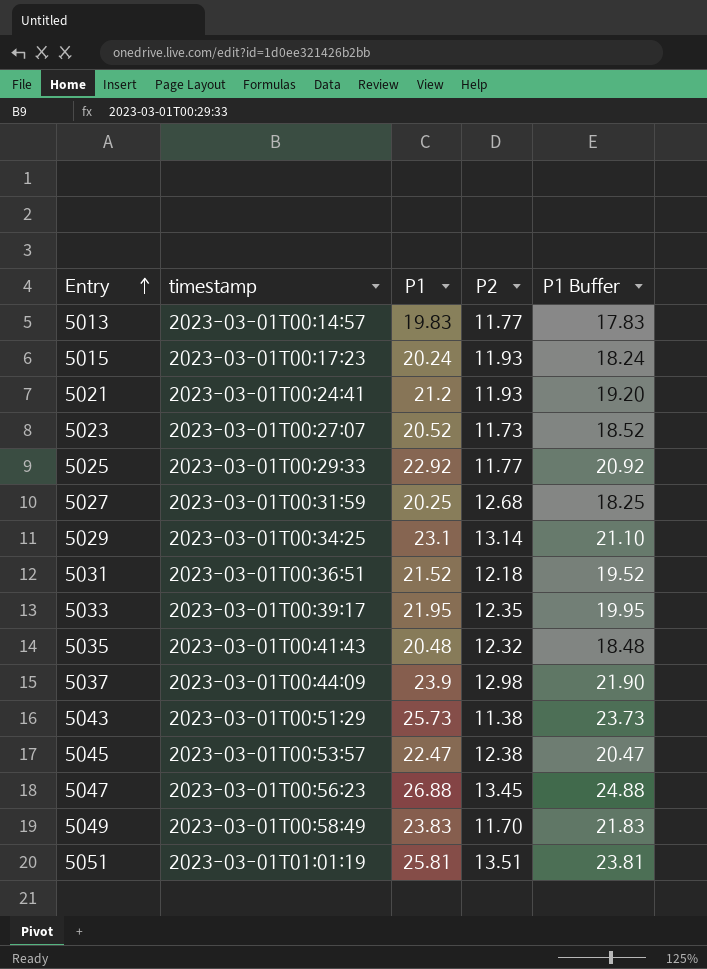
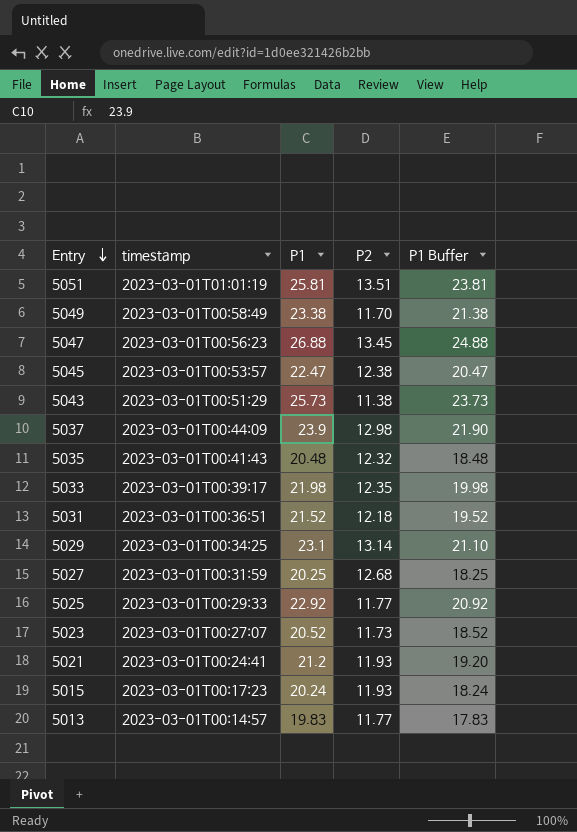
row order: Entry ascending -> Entry descending
5049 | P1: 23.83 -> 23.38
5049 | P1 Buffer: 21.83 -> 21.38
5033 | P1: 21.95 -> 21.98
5033 | P1 Buffer: 19.95 -> 19.98

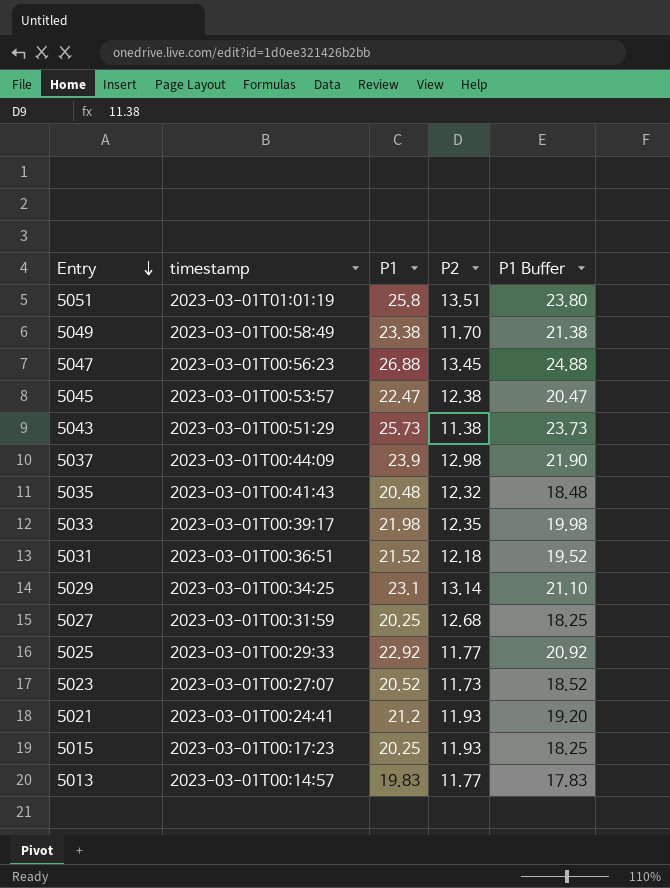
5051 | P1: 25.81 -> 25.8
5051 | P1 Buffer: 23.81 -> 23.80
5015 | P1: 20.24 -> 20.25
5015 | P1 Buffer: 18.24 -> 18.25

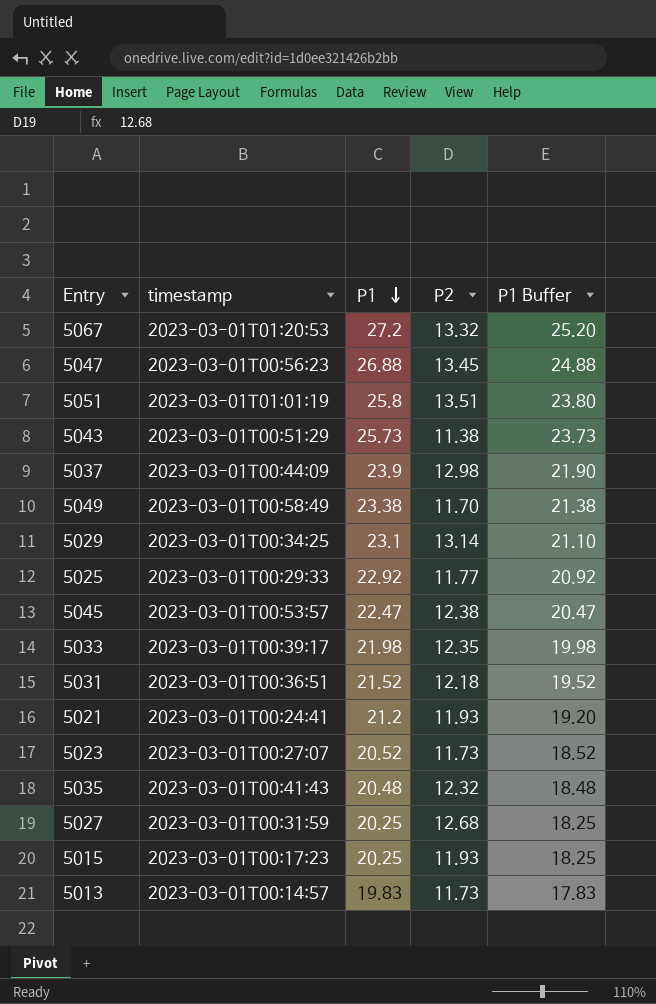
row order: Entry descending -> P1 descending
row 5067: none -> 2023-03-01T01:20:53 | 27.2 | 13.32 | 25.20
5013 | P2: 11.77 -> 11.73

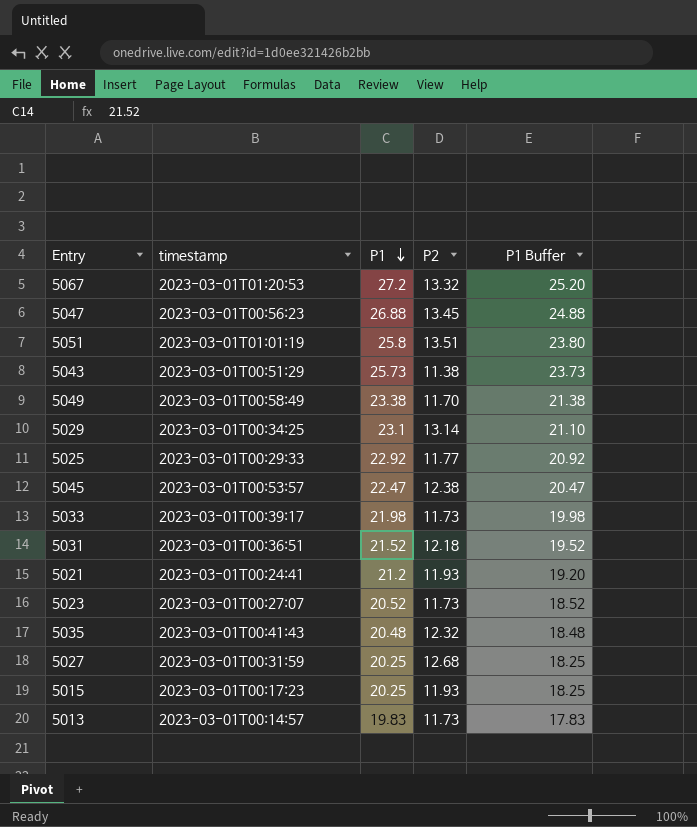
row 5037: 2023-03-01T00:44:09 | 23.9 | 12.98 | 21.90 -> none
5033 | P2: 12.35 -> 11.73

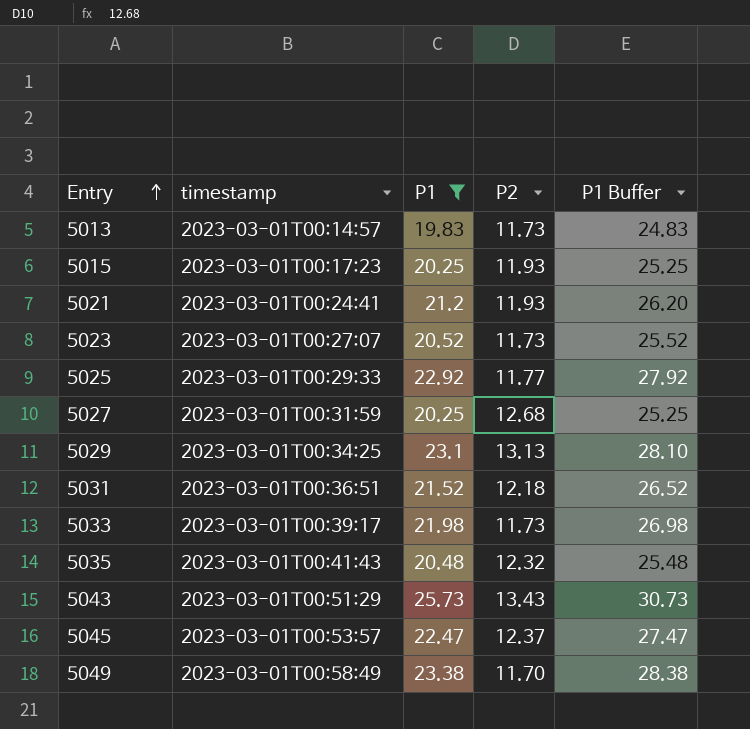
filter: none -> P1 <= 25.73
row order: P1 descending -> Entry ascending
column P1 Buffer | formula: [P1] - 2 -> [P1] + 5
5029 | P2: 13.14 -> 13.13
5043 | P2: 11.38 -> 13.43
5045 | P2: 12.38 -> 12.37

